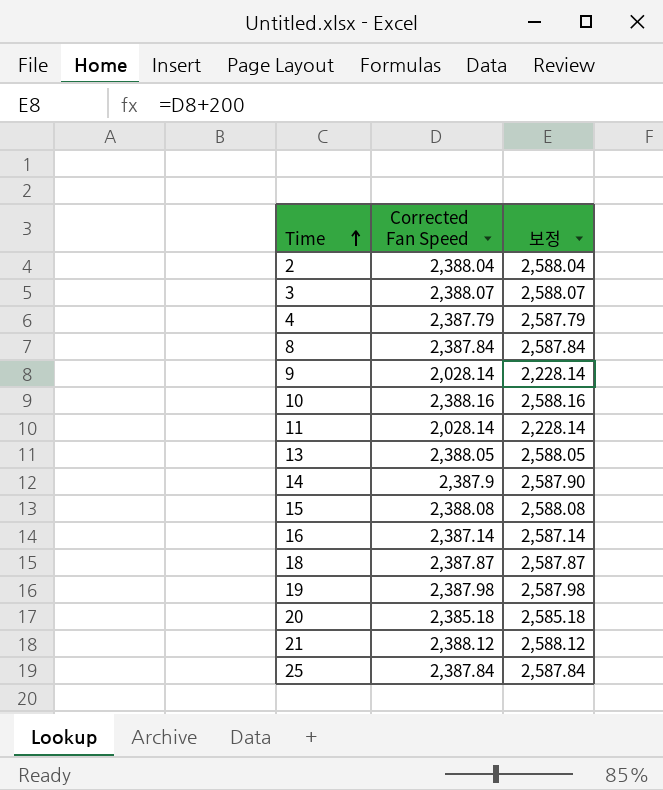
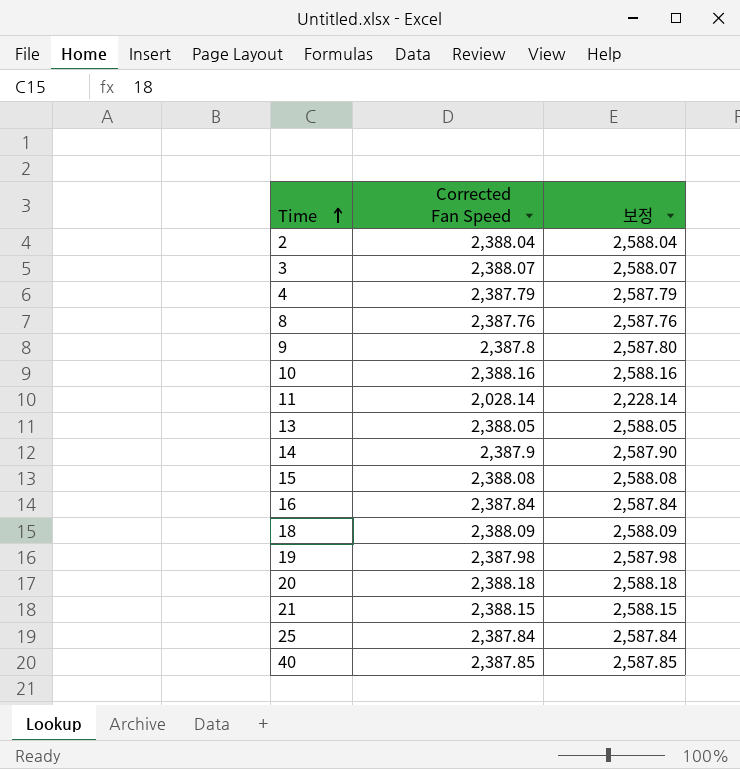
8 | Corrected Fan Speed: 2,387.84 -> 2,387.76
8 | 보정: 2,587.84 -> 2,587.76
9 | Corrected Fan Speed: 2,028.14 -> 2,387.8
9 | 보정: 2,228.14 -> 2,587.80
16 | Corrected Fan Speed: 2,387.14 -> 2,387.84
16 | 보정: 2,587.14 -> 2,587.84
18 | Corrected Fan Speed: 2,387.87 -> 2,388.09
18 | 보정: 2,587.87 -> 2,588.09
20 | Corrected Fan Speed: 2,385.18 -> 2,388.18
20 | 보정: 2,585.18 -> 2,588.18
21 | Corrected Fan Speed: 2,388.12 -> 2,388.15
21 | 보정: 2,588.12 -> 2,588.15
row 40: none -> 2,387.85 | 2,587.85

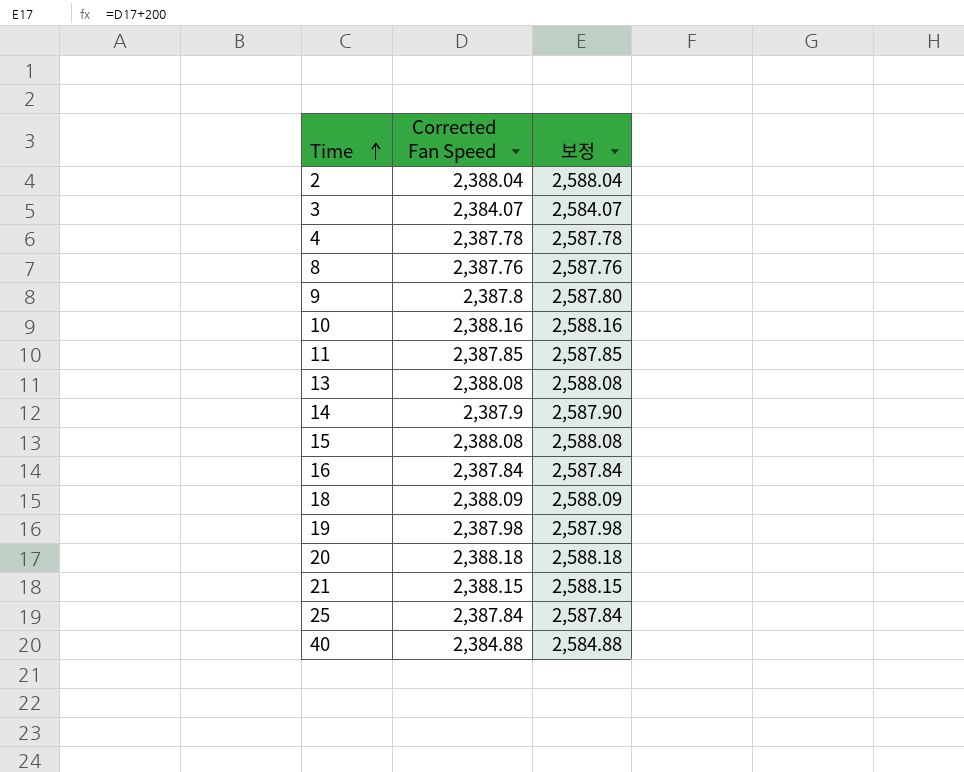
3 | Corrected Fan Speed: 2,388.07 -> 2,384.07
3 | 보정: 2,588.07 -> 2,584.07
4 | Corrected Fan Speed: 2,387.79 -> 2,387.78
4 | 보정: 2,587.79 -> 2,587.78
11 | Corrected Fan Speed: 2,028.14 -> 2,387.85
11 | 보정: 2,228.14 -> 2,587.85
13 | Corrected Fan Speed: 2,388.05 -> 2,388.08
13 | 보정: 2,588.05 -> 2,588.08
40 | Corrected Fan Speed: 2,387.85 -> 2,384.88
40 | 보정: 2,587.85 -> 2,584.88

